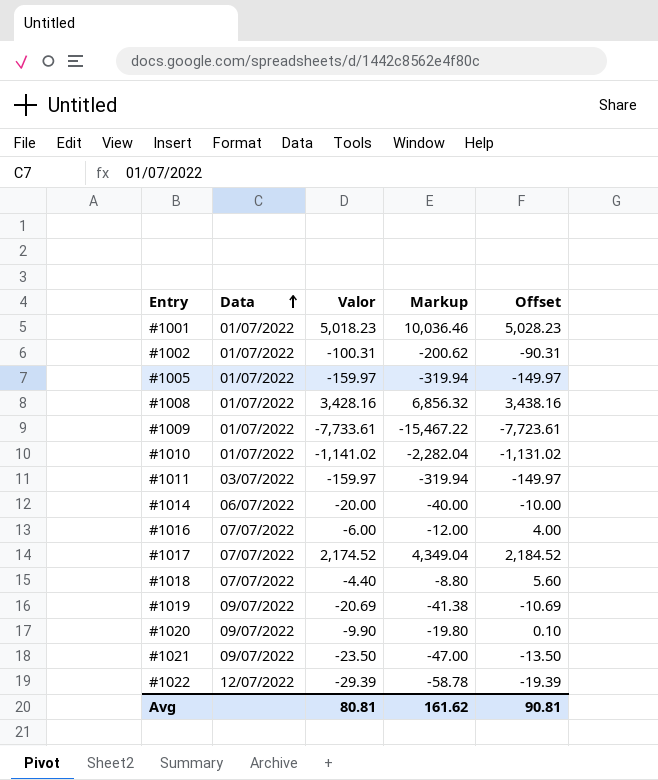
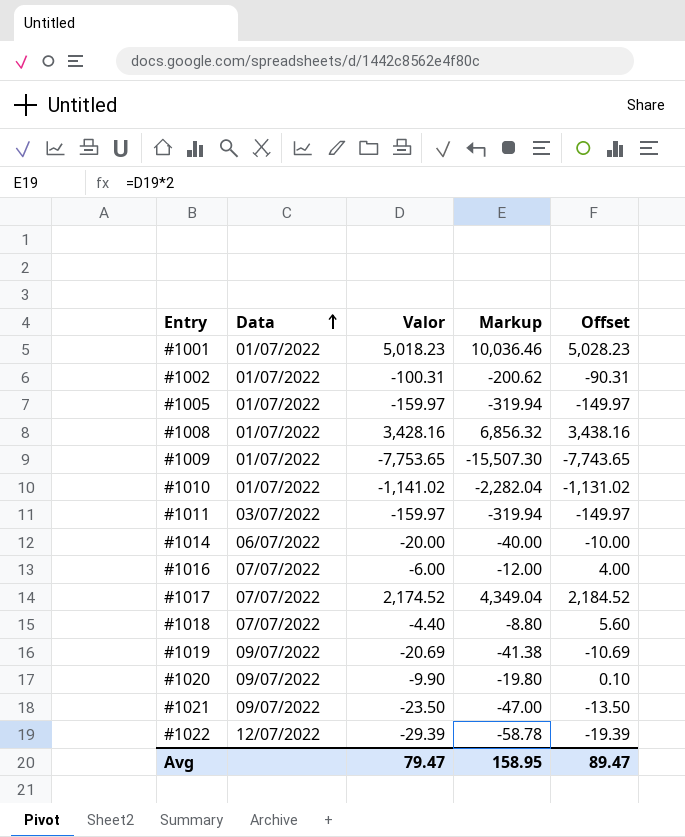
#1009 | Valor: -7,733.61 -> -7,753.65
#1009 | Markup: -15,467.22 -> -15,507.30
#1009 | Offset: -7,723.61 -> -7,743.65
Avg | Valor: 80.81 -> 79.47
Avg | Markup: 161.62 -> 158.95
Avg | Offset: 90.81 -> 89.47

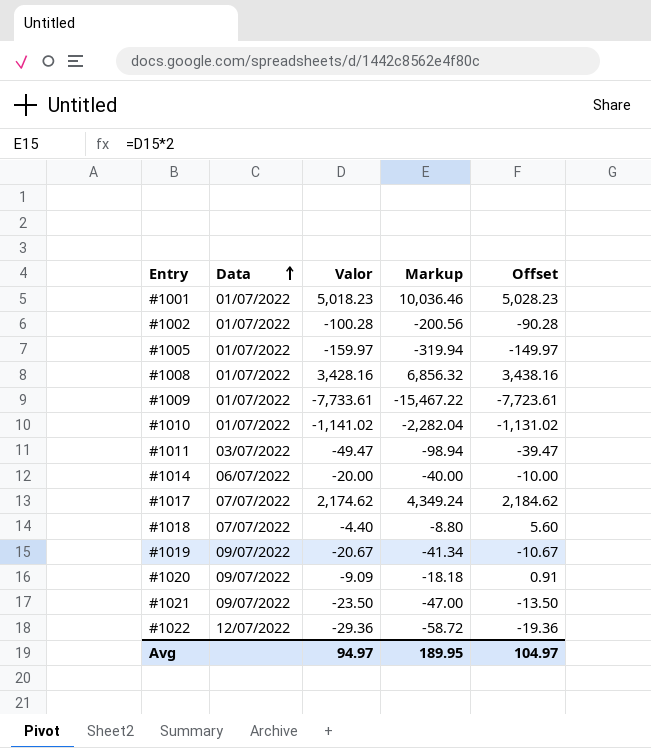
row #1016: 07/07/2022 | -6.00 | -12.00 | 4.00 -> none
#1002 | Valor: -100.31 -> -100.28
#1002 | Markup: -200.62 -> -200.56
#1002 | Offset: -90.31 -> -90.28
#1009 | Valor: -7,753.65 -> -7,733.61
#1009 | Markup: -15,507.30 -> -15,467.22
#1009 | Offset: -7,743.65 -> -7,723.61
#1011 | Valor: -159.97 -> -49.47
#1011 | Markup: -319.94 -> -98.94
#1011 | Offset: -149.97 -> -39.47
#1017 | Valor: 2,174.52 -> 2,174.62
#1017 | Markup: 4,349.04 -> 4,349.24
#1017 | Offset: 2,184.52 -> 2,184.62
#1019 | Valor: -20.69 -> -20.67
#1019 | Markup: -41.38 -> -41.34
#1019 | Offset: -10.69 -> -10.67
#1020 | Valor: -9.90 -> -9.09
#1020 | Markup: -19.80 -> -18.18
#1020 | Offset: 0.10 -> 0.91
#1022 | Valor: -29.39 -> -29.36
#1022 | Markup: -58.78 -> -58.72
#1022 | Offset: -19.39 -> -19.36
Avg | Valor: 79.47 -> 94.97
Avg | Markup: 158.95 -> 189.95
Avg | Offset: 89.47 -> 104.97

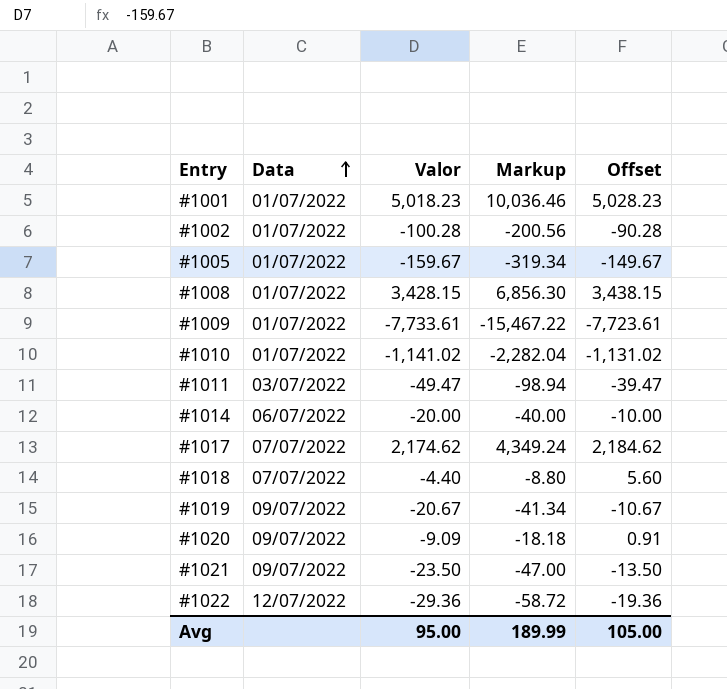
#1005 | Valor: -159.97 -> -159.67
#1005 | Markup: -319.94 -> -319.34
#1005 | Offset: -149.97 -> -149.67
#1008 | Valor: 3,428.16 -> 3,428.15
#1008 | Markup: 6,856.32 -> 6,856.30
#1008 | Offset: 3,438.16 -> 3,438.15
Avg | Valor: 94.97 -> 95.00
Avg | Markup: 189.95 -> 189.99
Avg | Offset: 104.97 -> 105.00

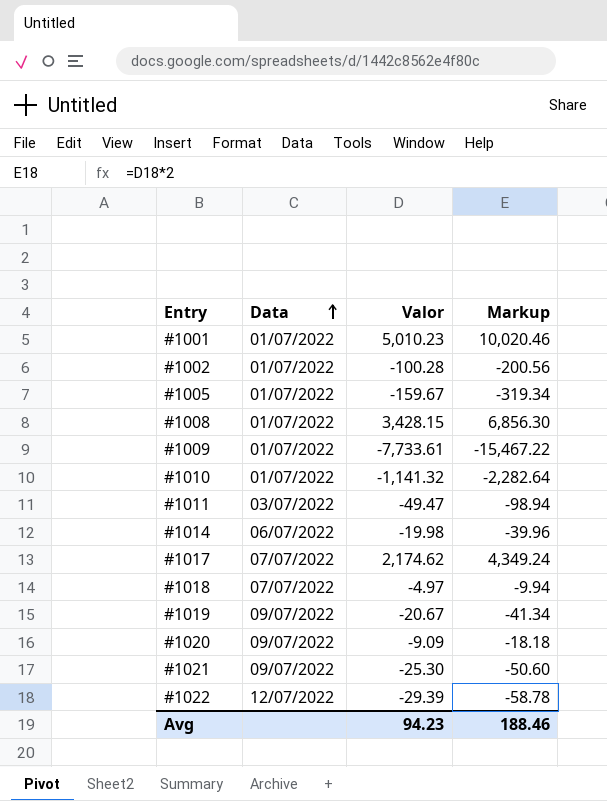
column Offset | formula: [Valor] + 10 -> none
#1001 | Valor: 5,018.23 -> 5,010.23
#1001 | Markup: 10,036.46 -> 10,020.46
#1010 | Valor: -1,141.02 -> -1,141.32
#1010 | Markup: -2,282.04 -> -2,282.64
#1014 | Valor: -20.00 -> -19.98
#1014 | Markup: -40.00 -> -39.96
#1018 | Valor: -4.40 -> -4.97
#1018 | Markup: -8.80 -> -9.94
#1021 | Valor: -23.50 -> -25.30
#1021 | Markup: -47.00 -> -50.60
#1022 | Valor: -29.36 -> -29.39
#1022 | Markup: -58.72 -> -58.78
Avg | Valor: 95.00 -> 94.23
Avg | Markup: 189.99 -> 188.46

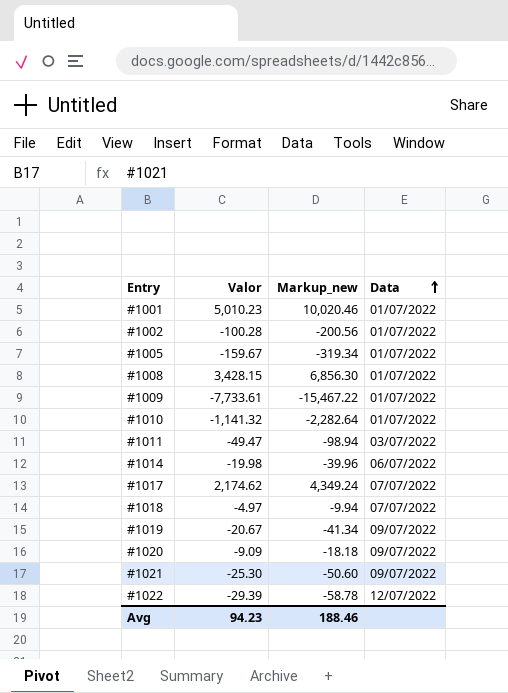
column name: Markup -> Markup_new
column Data | position: 2 -> 4

